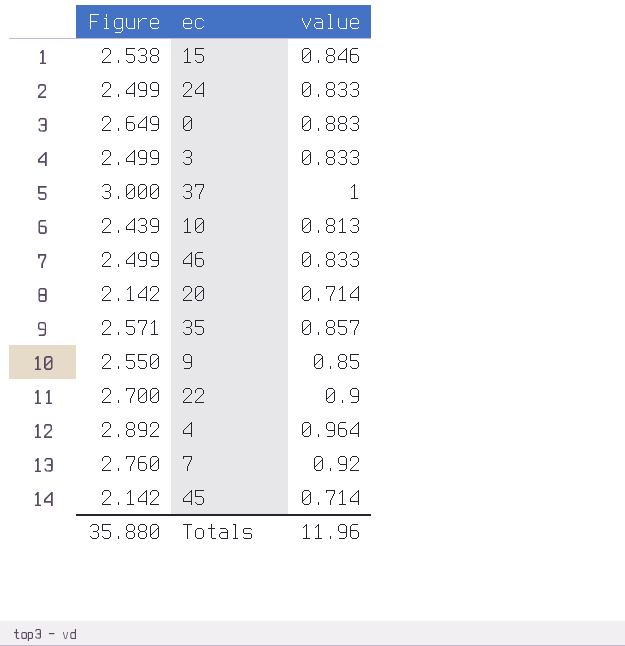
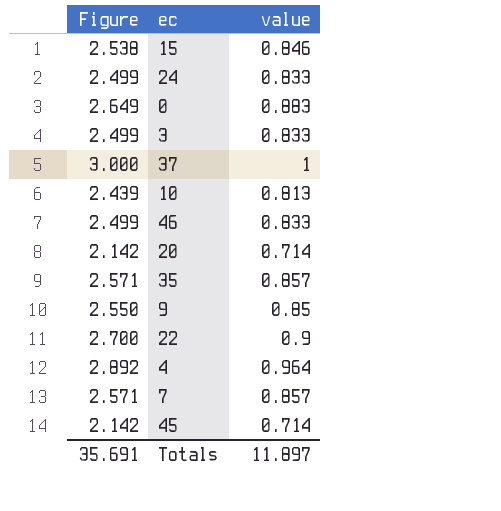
7 | Figure: 2.760 -> 2.571
7 | value: 0.92 -> 0.857
Totals | Figure: 35.880 -> 35.691
Totals | value: 11.96 -> 11.897

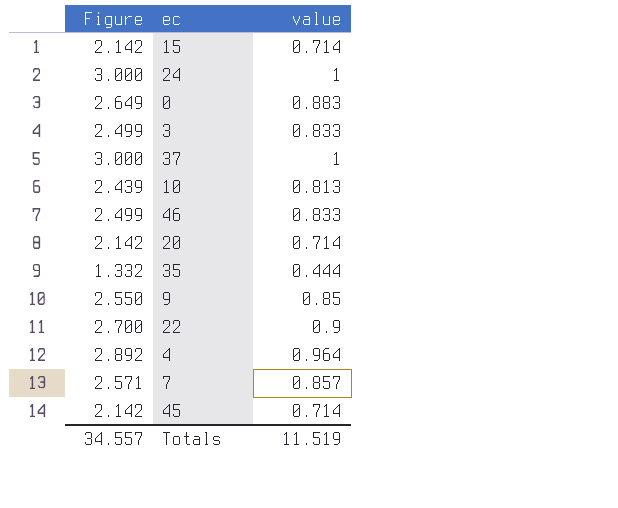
15 | Figure: 2.538 -> 2.142
15 | value: 0.846 -> 0.714
24 | Figure: 2.499 -> 3.000
24 | value: 0.833 -> 1
35 | Figure: 2.571 -> 1.332
35 | value: 0.857 -> 0.444
Totals | Figure: 35.691 -> 34.557
Totals | value: 11.897 -> 11.519

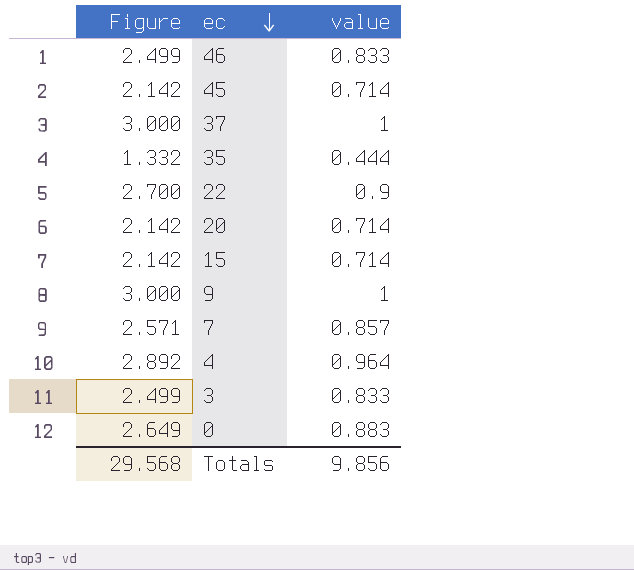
row order: none -> ec descending
row 24: 3.000 | 1 -> none
row 10: 2.439 | 0.813 -> none
9 | Figure: 2.550 -> 3.000
9 | value: 0.85 -> 1
Totals | Figure: 34.557 -> 29.568
Totals | value: 11.519 -> 9.856

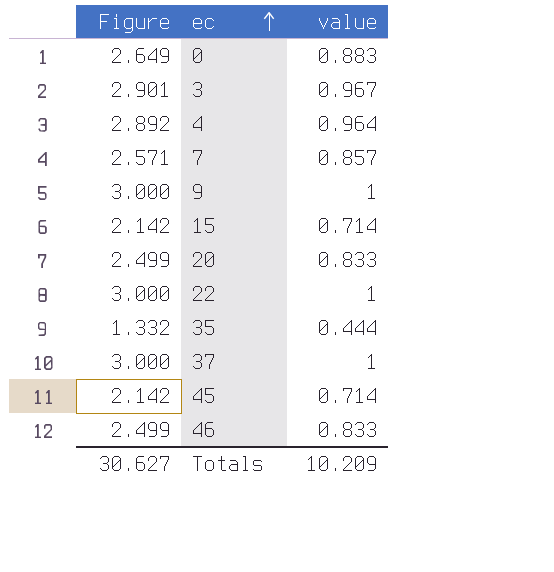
row order: ec descending -> ec ascending
3 | Figure: 2.499 -> 2.901
3 | value: 0.833 -> 0.967
20 | Figure: 2.142 -> 2.499
20 | value: 0.714 -> 0.833
22 | Figure: 2.700 -> 3.000
22 | value: 0.9 -> 1
Totals | Figure: 29.568 -> 30.627
Totals | value: 9.856 -> 10.209

